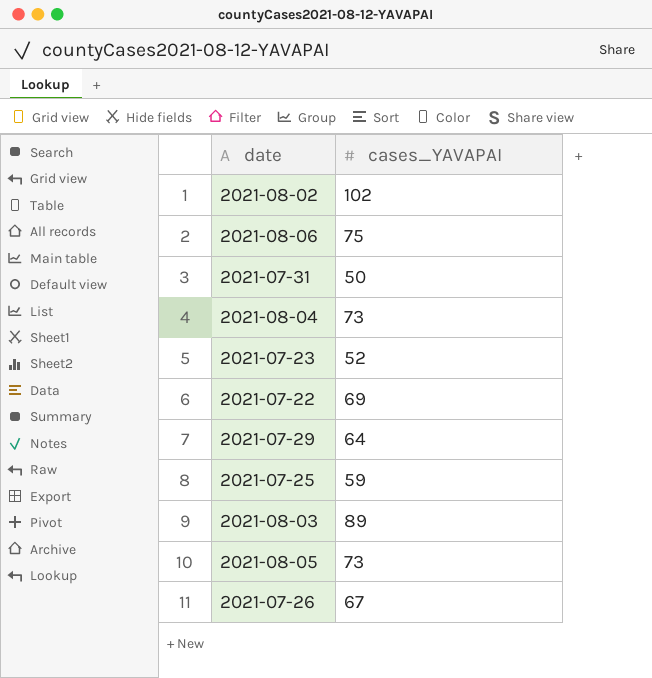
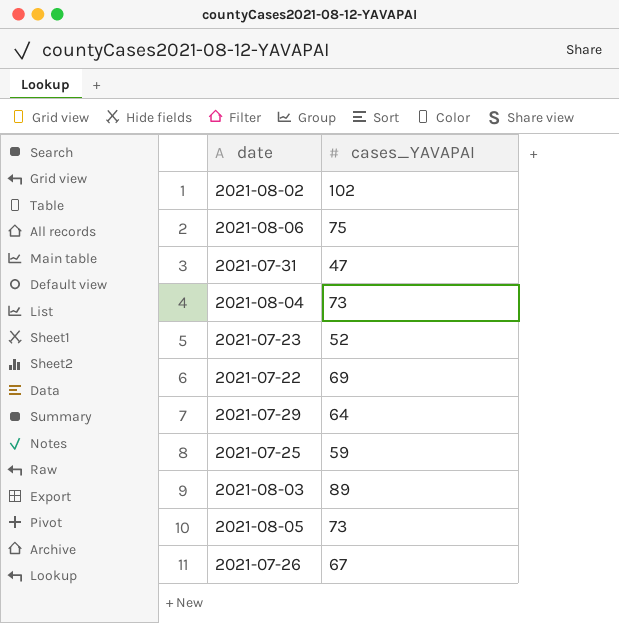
2021-07-31 | cases_YAVAPAI: 50 -> 47

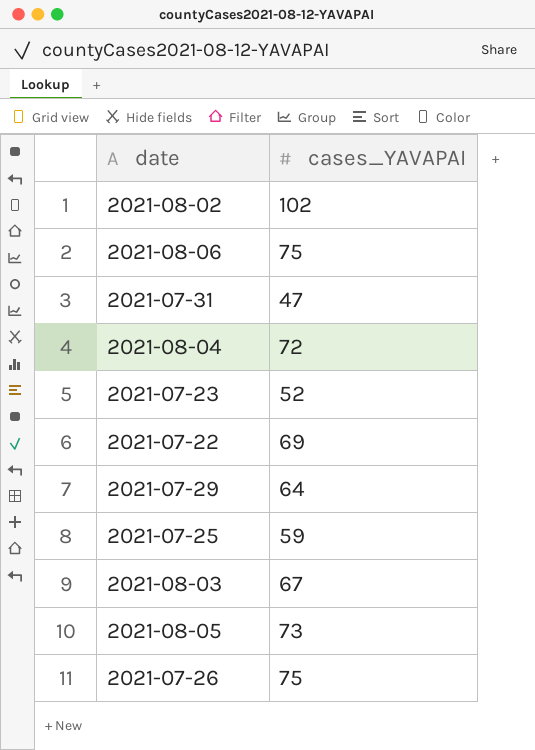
2021-08-04 | cases_YAVAPAI: 73 -> 72
2021-08-03 | cases_YAVAPAI: 89 -> 67
2021-07-26 | cases_YAVAPAI: 67 -> 75

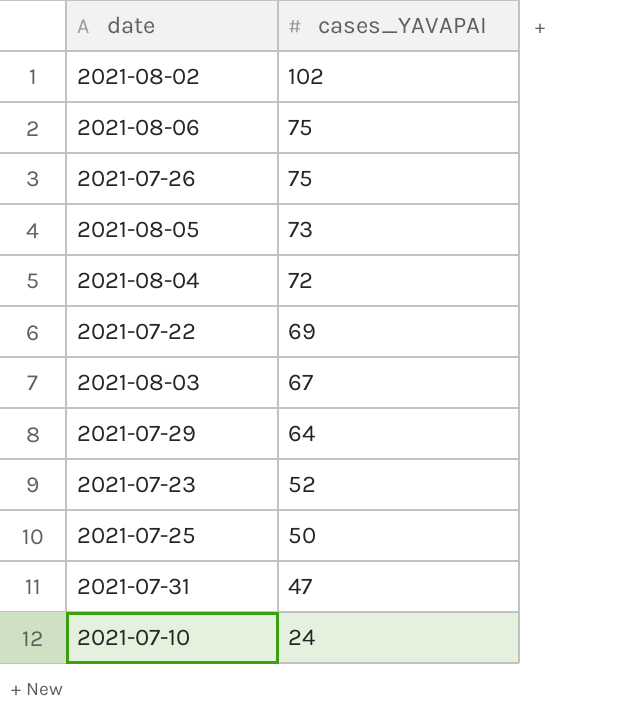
row order: none -> cases_YAVAPAI descending
2021-07-25 | cases_YAVAPAI: 59 -> 50
row 2021-07-10: none -> 24

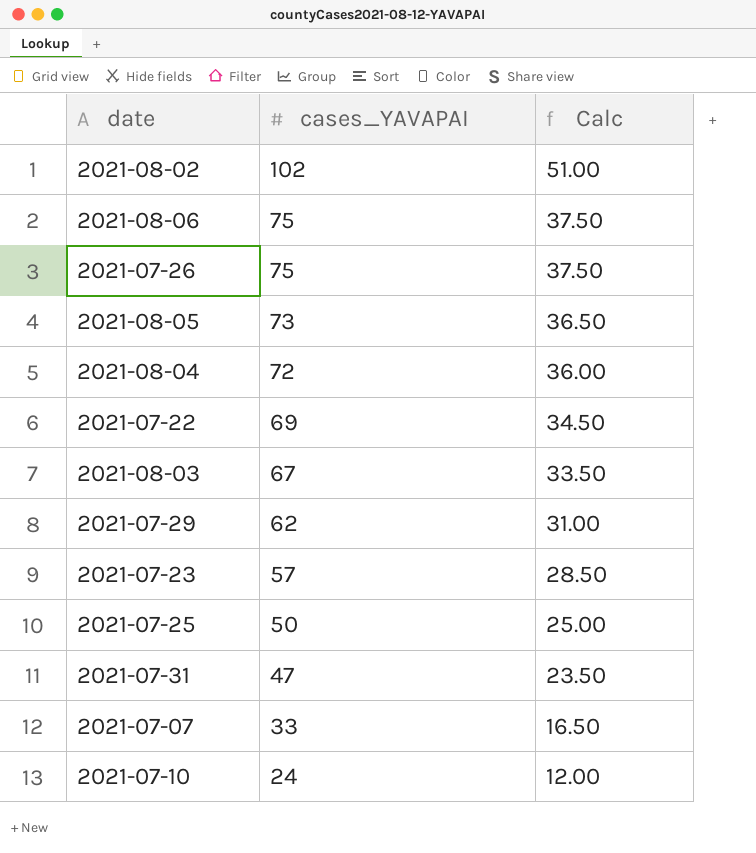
column Calc | formula: none -> [cases_YAVAPAI] * 0.5
2021-07-29 | cases_YAVAPAI: 64 -> 62
2021-07-23 | cases_YAVAPAI: 52 -> 57
row 2021-07-07: none -> 33 | 16.50

